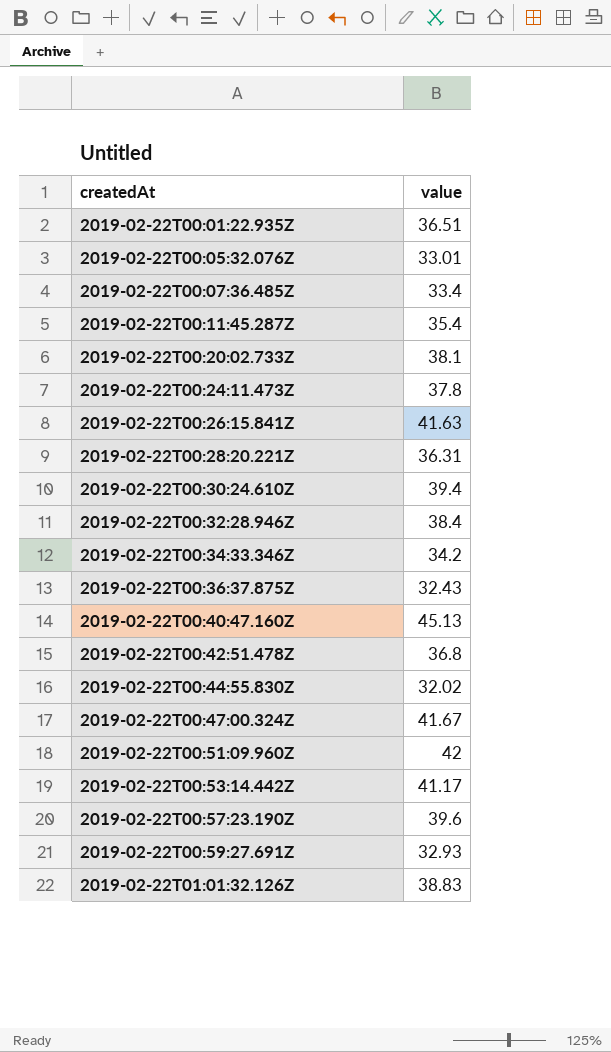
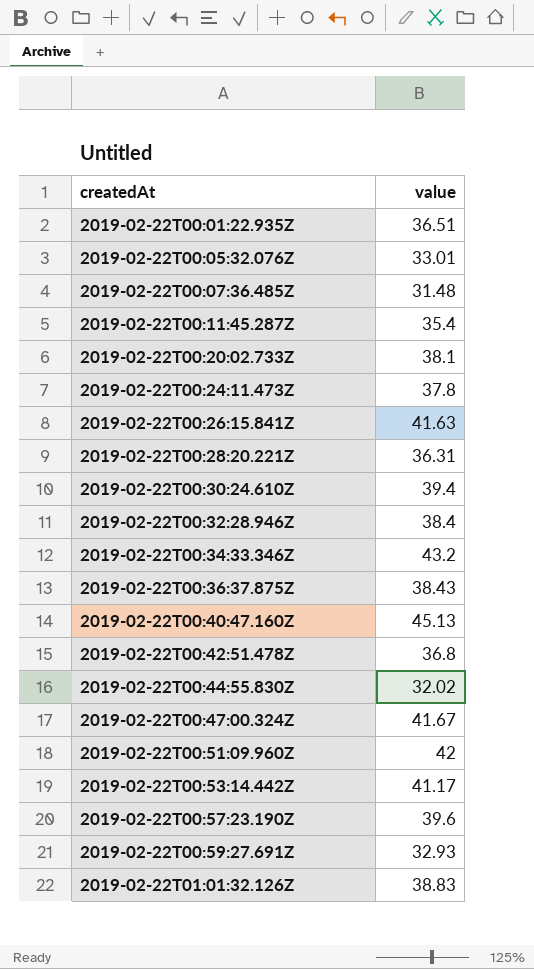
2019-02-22T00:07:36.485Z | value: 33.4 -> 31.48
2019-02-22T00:34:33.346Z | value: 34.2 -> 43.2
2019-02-22T00:36:37.875Z | value: 32.43 -> 38.43

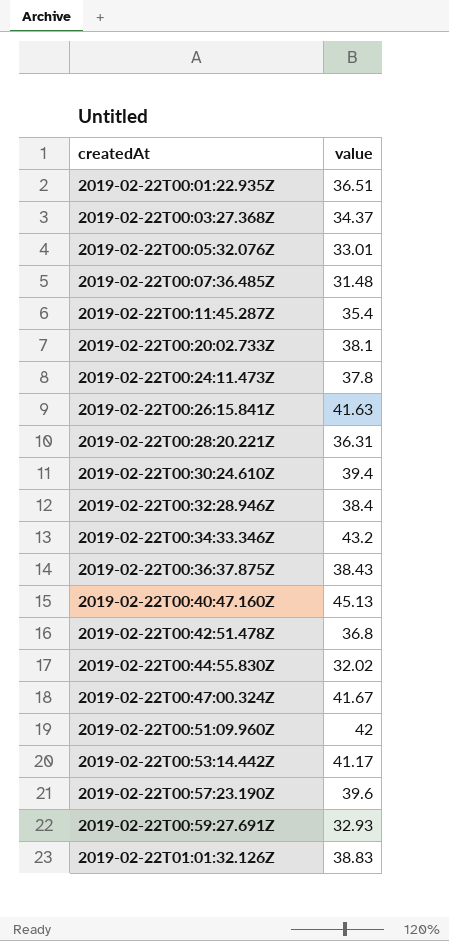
row 2019-02-22T00:03:27.368Z: none -> 34.37

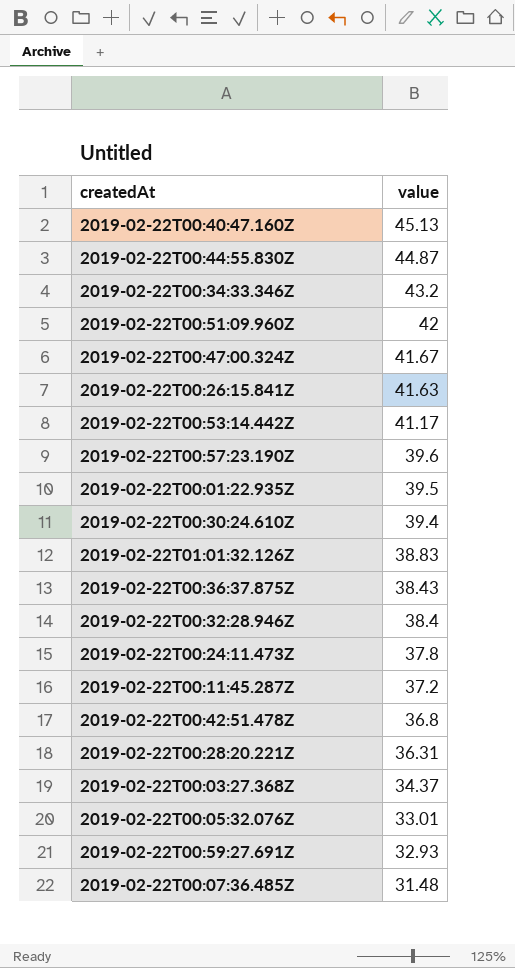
row order: createdAt ascending -> value descending
row 2019-02-22T00:20:02.733Z: 38.1 -> none
2019-02-22T00:44:55.830Z | value: 32.02 -> 44.87
2019-02-22T00:01:22.935Z | value: 36.51 -> 39.5
2019-02-22T00:11:45.287Z | value: 35.4 -> 37.2

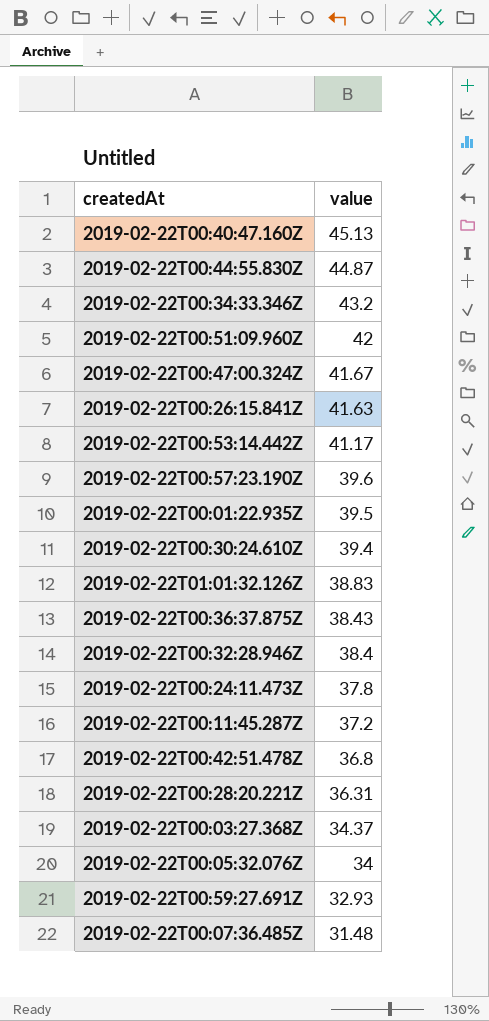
2019-02-22T00:05:32.076Z | value: 33.01 -> 34

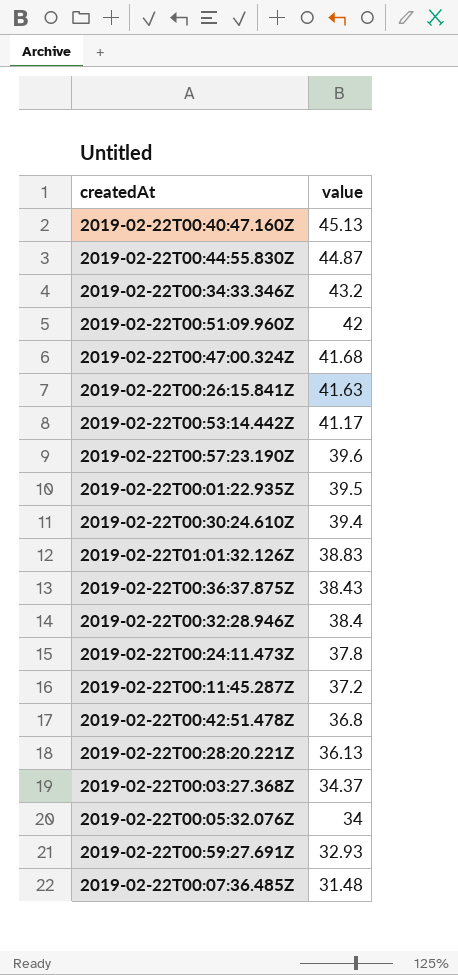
2019-02-22T00:47:00.324Z | value: 41.67 -> 41.68
2019-02-22T00:28:20.221Z | value: 36.31 -> 36.13

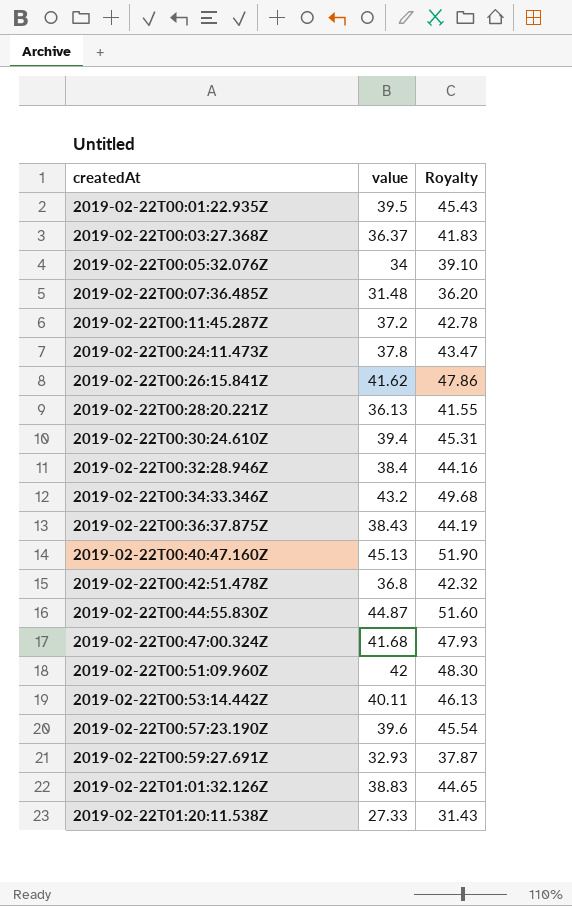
row order: value descending -> createdAt ascending
column Royalty | formula: none -> [value] * 1.15
2019-02-22T00:03:27.368Z | value: 34.37 -> 36.37
2019-02-22T00:26:15.841Z | value: 41.63 -> 41.62
2019-02-22T00:53:14.442Z | value: 41.17 -> 40.11
row 2019-02-22T01:20:11.538Z: none -> 27.33 | 31.43

